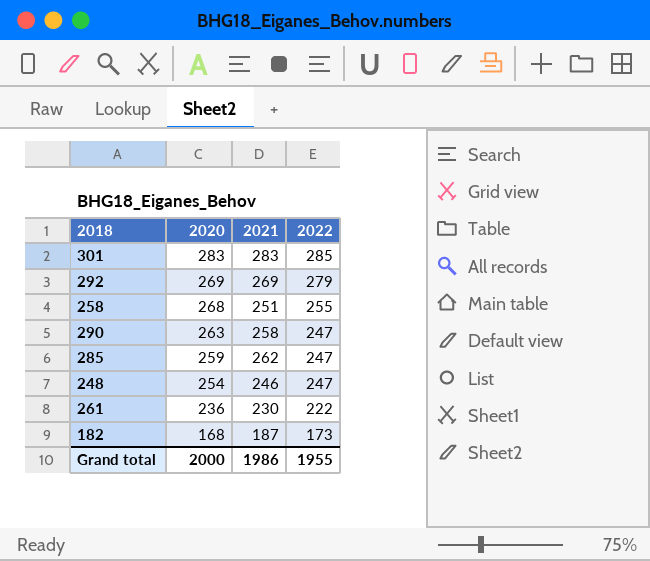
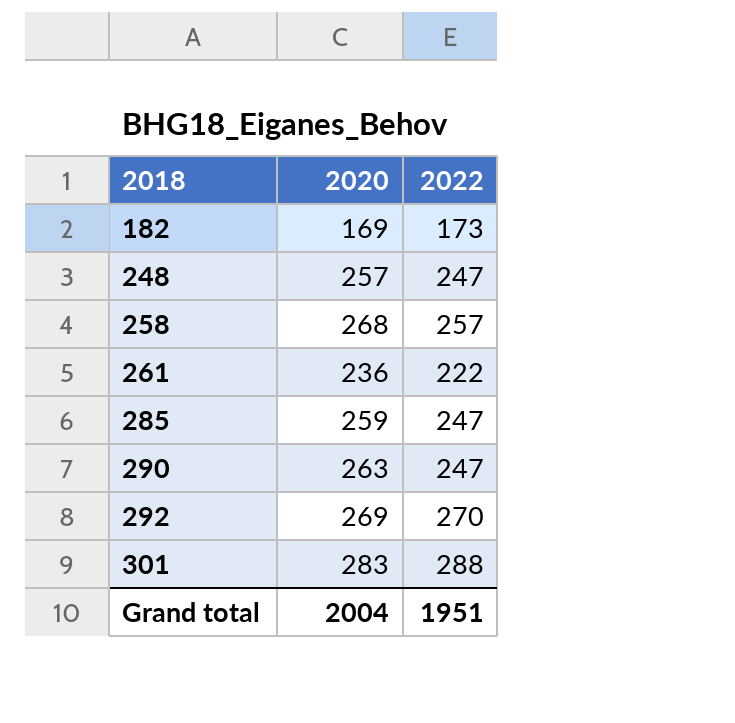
row order: 2020 descending -> 2018 ascending
column 2021 | position: 3 -> none
182 | 2020: 168 -> 169
248 | 2020: 254 -> 257
258 | 2022: 255 -> 257
292 | 2022: 279 -> 270
301 | 2022: 285 -> 288
Grand total | 2020: 2000 -> 2004
Grand total | 2022: 1955 -> 1951

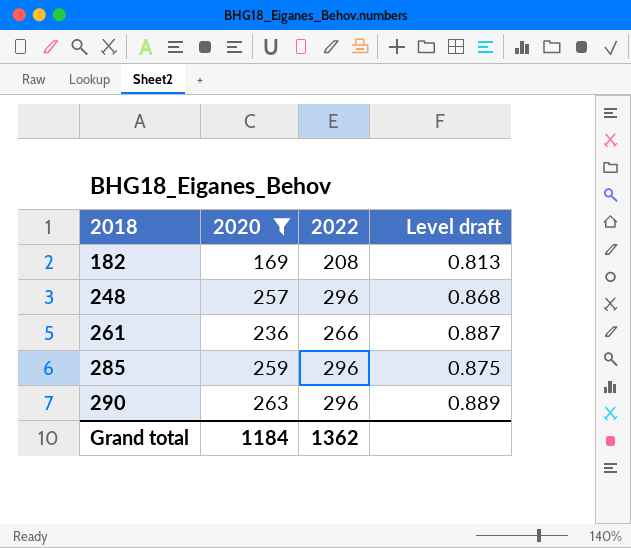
filter: none -> 2020 <= 263
column Level draft | formula: none -> [2020] / [2022]
182 | 2022: 173 -> 208
248 | 2022: 247 -> 296
261 | 2022: 222 -> 266
285 | 2022: 247 -> 296
290 | 2022: 247 -> 296
Grand total | 2020: 2004 -> 1184
Grand total | 2022: 1951 -> 1362

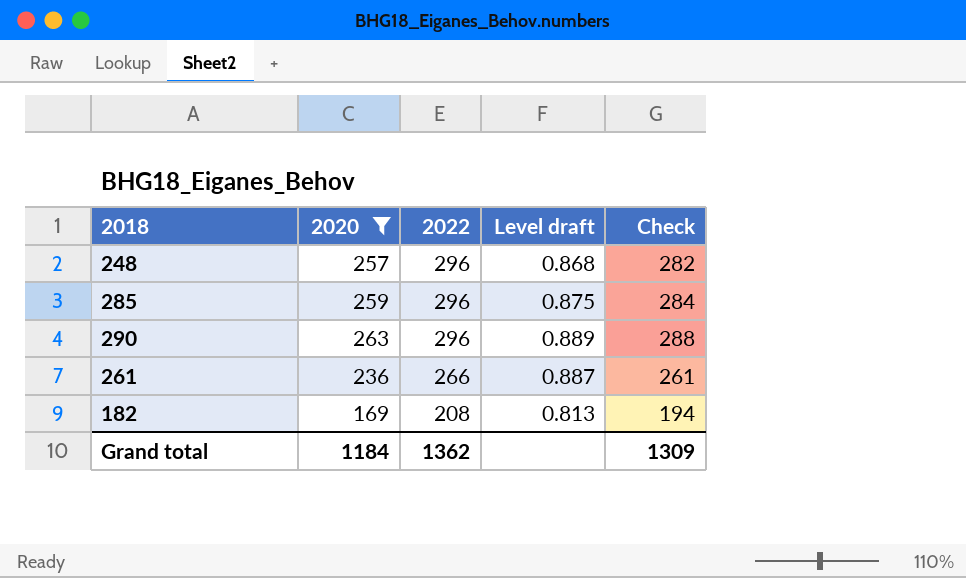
row order: 2018 ascending -> 2022 descending
column Check | formula: none -> [2020] + 25

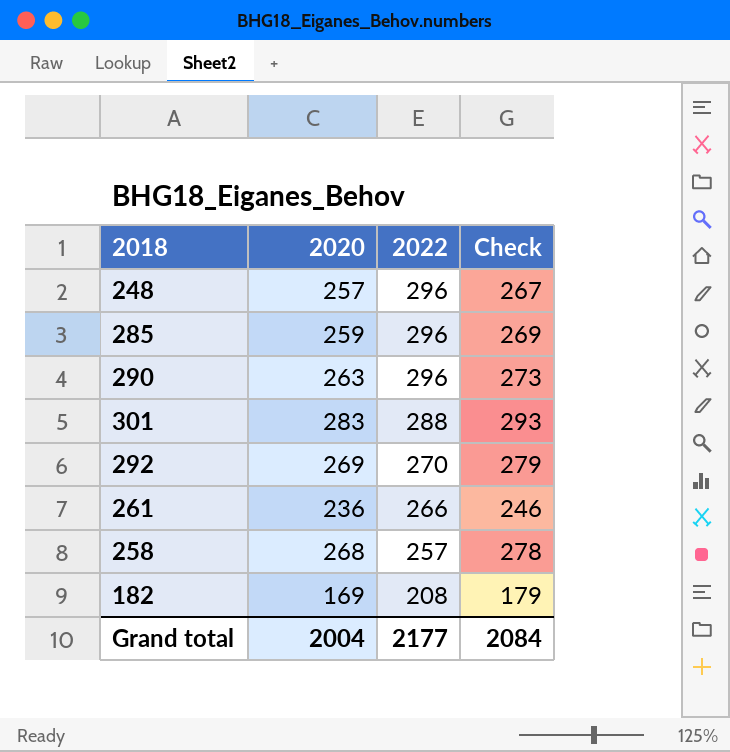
filter: 2020 <= 263 -> none
column Level draft | formula: [2020] / [2022] -> none
column Check | formula: [2020] + 25 -> [2020] + 10
Grand total | 2020: 1184 -> 2004
Grand total | 2022: 1362 -> 2177
Grand total | Check: 1309 -> 2084

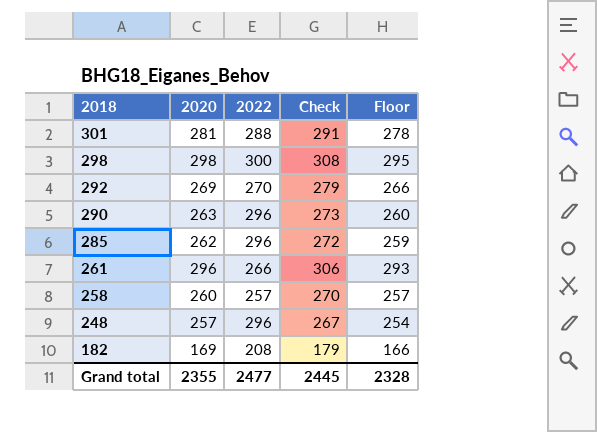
row order: 2022 descending -> 2018 descending
column Floor | formula: none -> [2020] - 3
301 | 2020: 283 -> 281
301 | Check: 293 -> 291
row 298: none -> 298 | 300 | 308 | 295
285 | 2020: 259 -> 262
285 | Check: 269 -> 272
261 | 2020: 236 -> 296
261 | Check: 246 -> 306
258 | 2020: 268 -> 260
258 | Check: 278 -> 270
Grand total | 2020: 2004 -> 2355
Grand total | 2022: 2177 -> 2477
Grand total | Check: 2084 -> 2445

